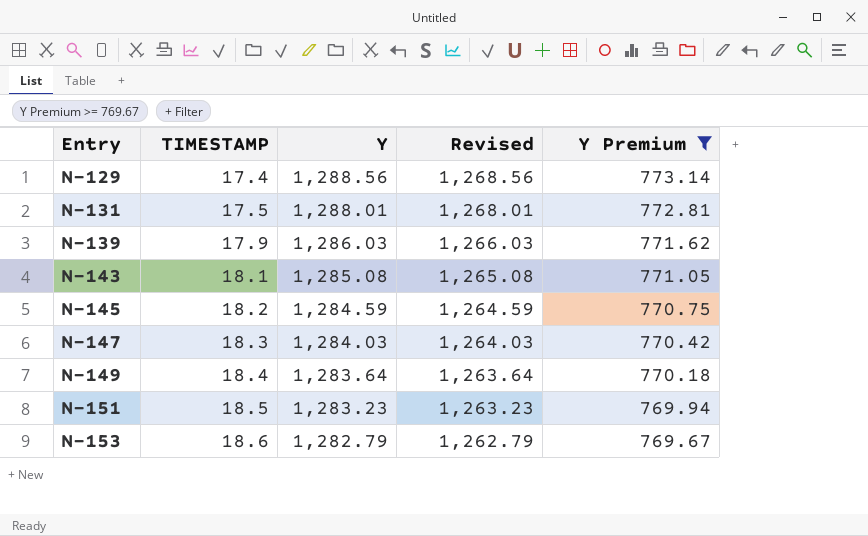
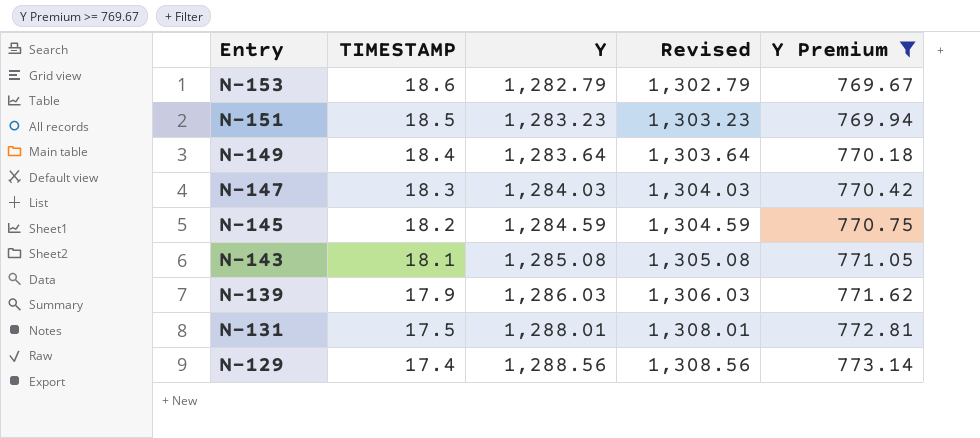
row order: Entry ascending -> Entry descending
column Revised | formula: [Y] - 20 -> [Y] + 20

